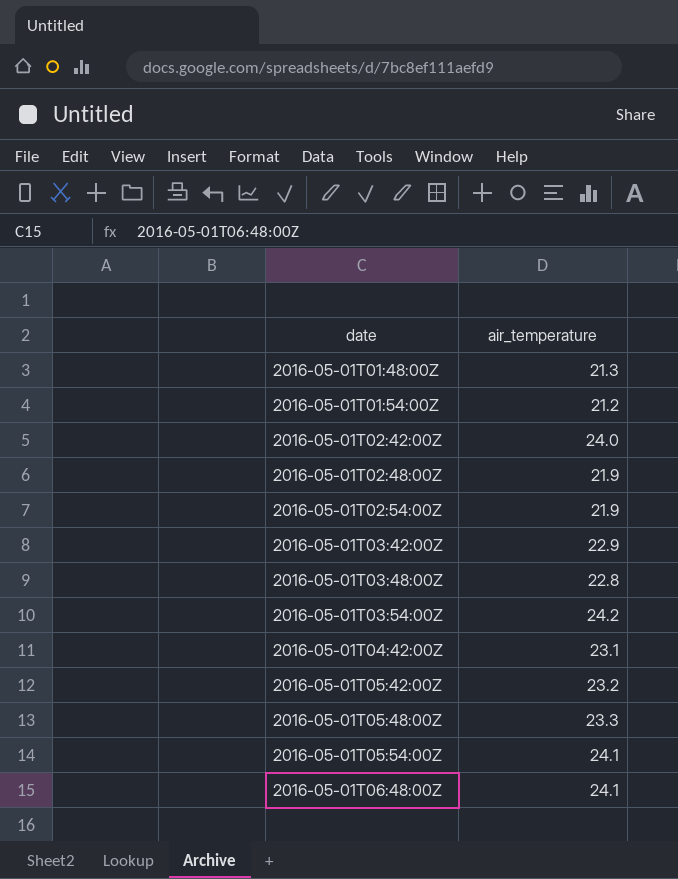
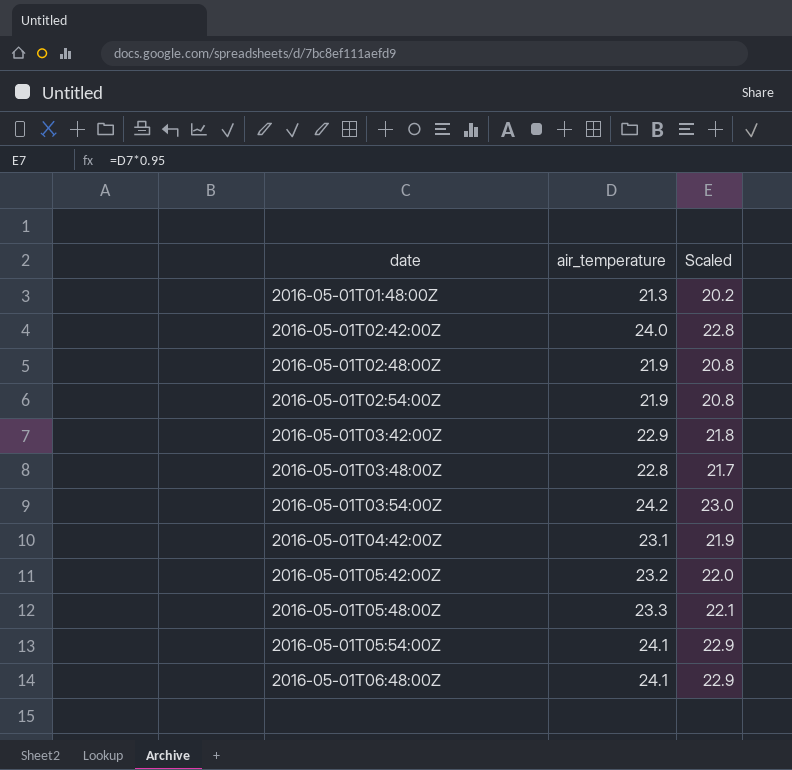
column Scaled | formula: none -> [air_temperature] * 0.95
row 2016-05-01T01:54:00Z: 21.2 -> none

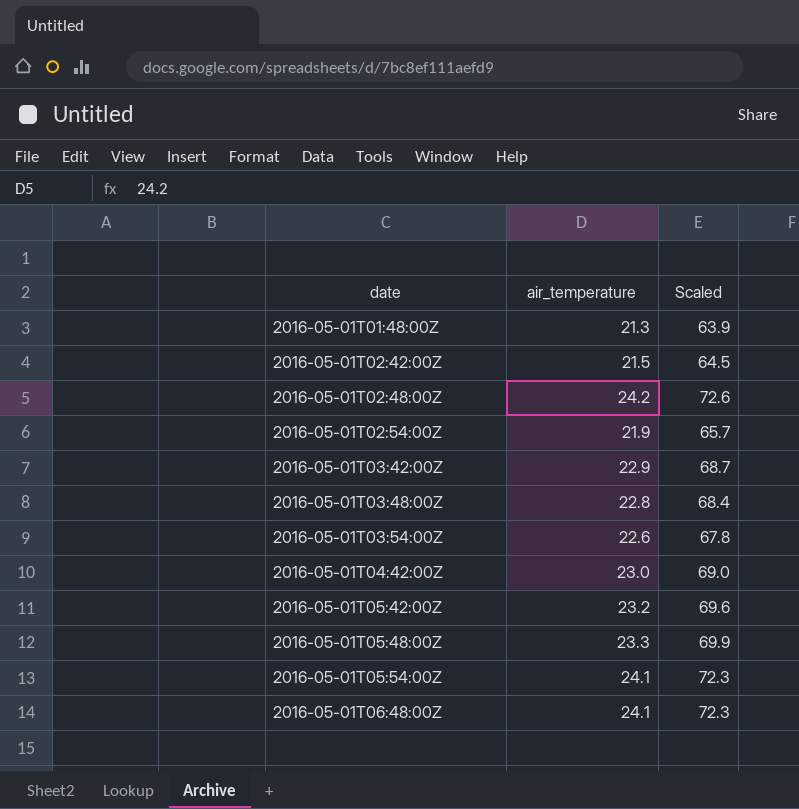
column Scaled | formula: [air_temperature] * 0.95 -> [air_temperature] * 3
2016-05-01T02:42:00Z | air_temperature: 24.0 -> 21.5
2016-05-01T02:48:00Z | air_temperature: 21.9 -> 24.2
2016-05-01T03:54:00Z | air_temperature: 24.2 -> 22.6
2016-05-01T04:42:00Z | air_temperature: 23.1 -> 23.0

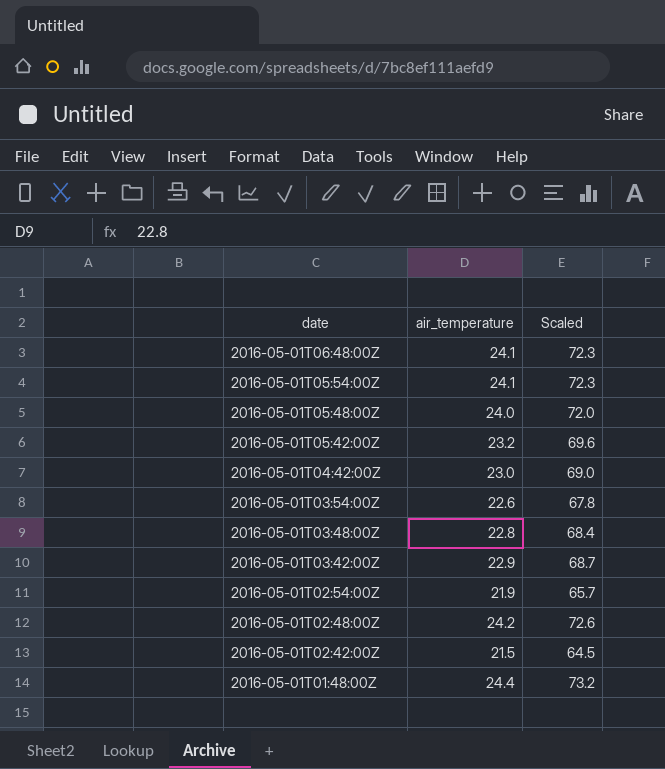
row order: date ascending -> date descending
2016-05-01T05:48:00Z | air_temperature: 23.3 -> 24.0
2016-05-01T05:48:00Z | Scaled: 69.9 -> 72.0
2016-05-01T01:48:00Z | air_temperature: 21.3 -> 24.4
2016-05-01T01:48:00Z | Scaled: 63.9 -> 73.2

